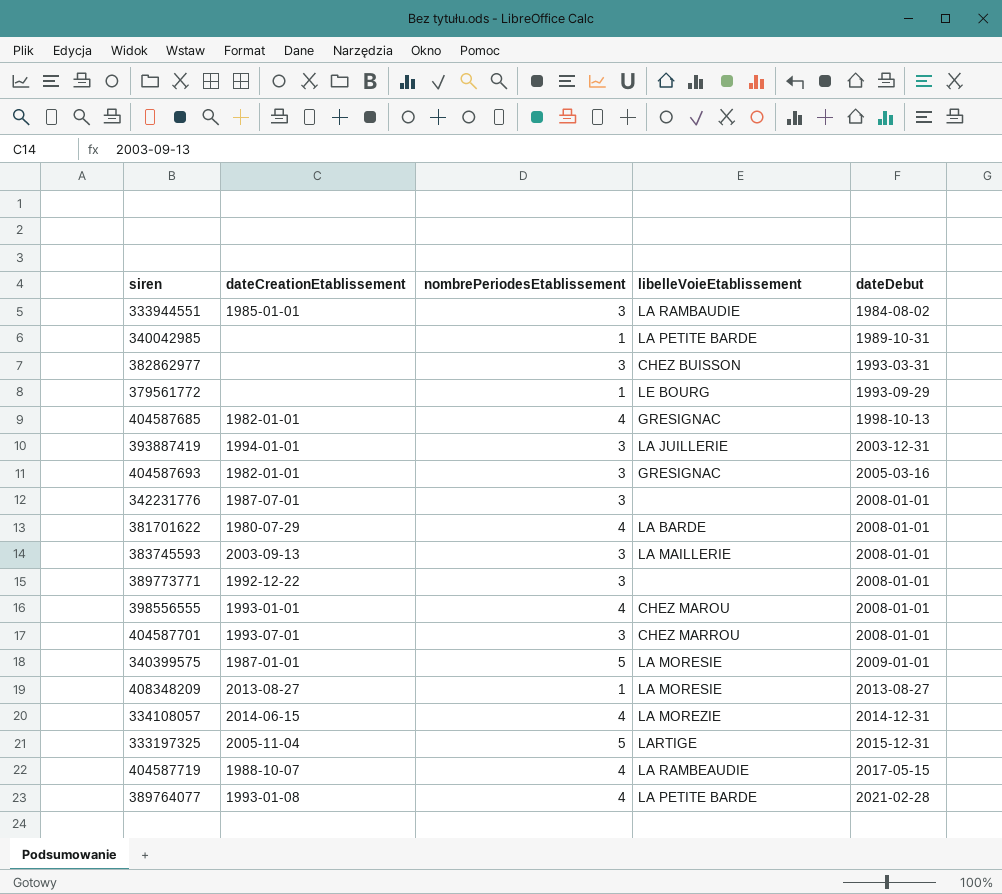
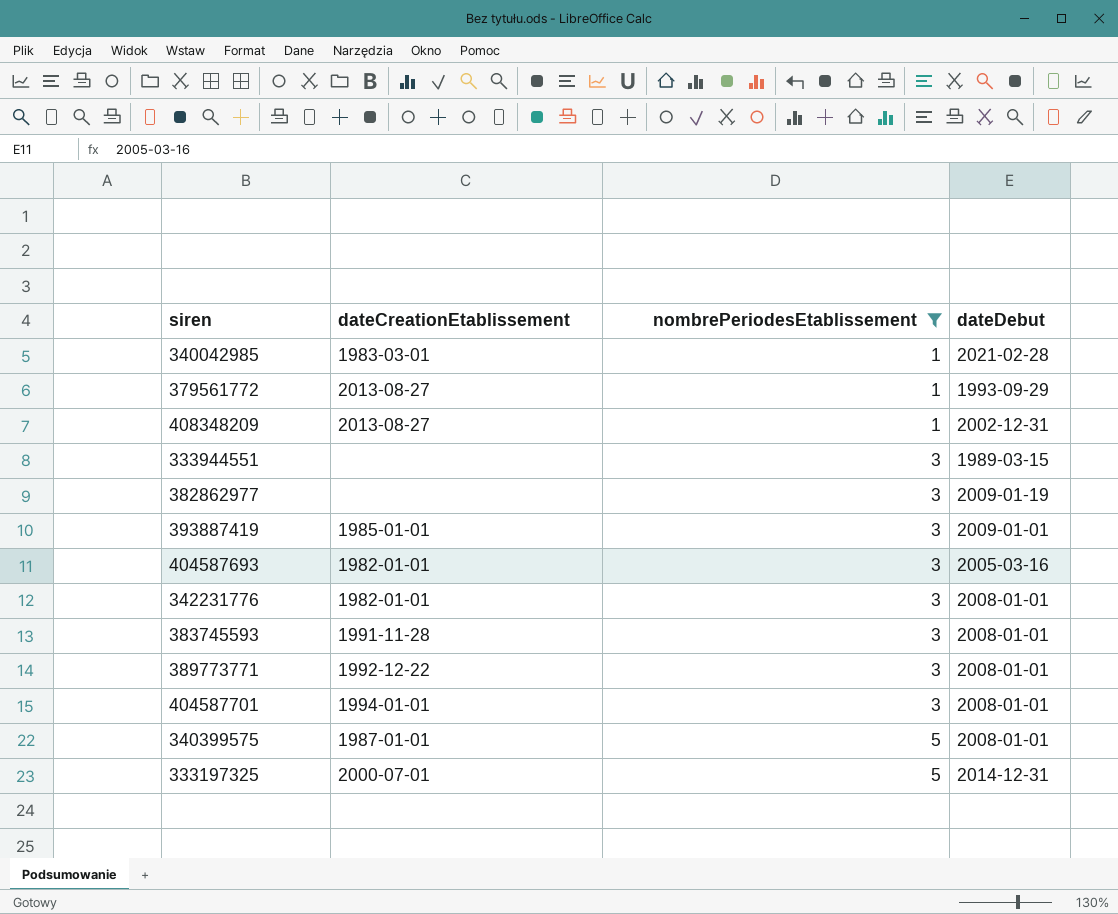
filter: none -> nombrePeriodesEtablissement != 4
row order: dateDebut ascending -> nombrePeriodesEtablissement ascending
column libelleVoieEtablissement | position: 4 -> none
340042985 | dateCreationEtablissement: none -> 1983-03-01
340042985 | dateDebut: 1989-10-31 -> 2021-02-28
379561772 | dateCreationEtablissement: none -> 2013-08-27
408348209 | dateDebut: 2013-08-27 -> 2002-12-31
333944551 | dateCreationEtablissement: 1985-01-01 -> none
333944551 | dateDebut: 1984-08-02 -> 1989-03-15
382862977 | dateDebut: 1993-03-31 -> 2009-01-19
393887419 | dateCreationEtablissement: 1994-01-01 -> 1985-01-01
393887419 | dateDebut: 2003-12-31 -> 2009-01-01
342231776 | dateCreationEtablissement: 1987-07-01 -> 1982-01-01
383745593 | dateCreationEtablissement: 2003-09-13 -> 1991-11-28
404587701 | dateCreationEtablissement: 1993-07-01 -> 1994-01-01
340399575 | dateDebut: 2009-01-01 -> 2008-01-01
333197325 | dateCreationEtablissement: 2005-11-04 -> 2000-07-01
333197325 | dateDebut: 2015-12-31 -> 2014-12-31

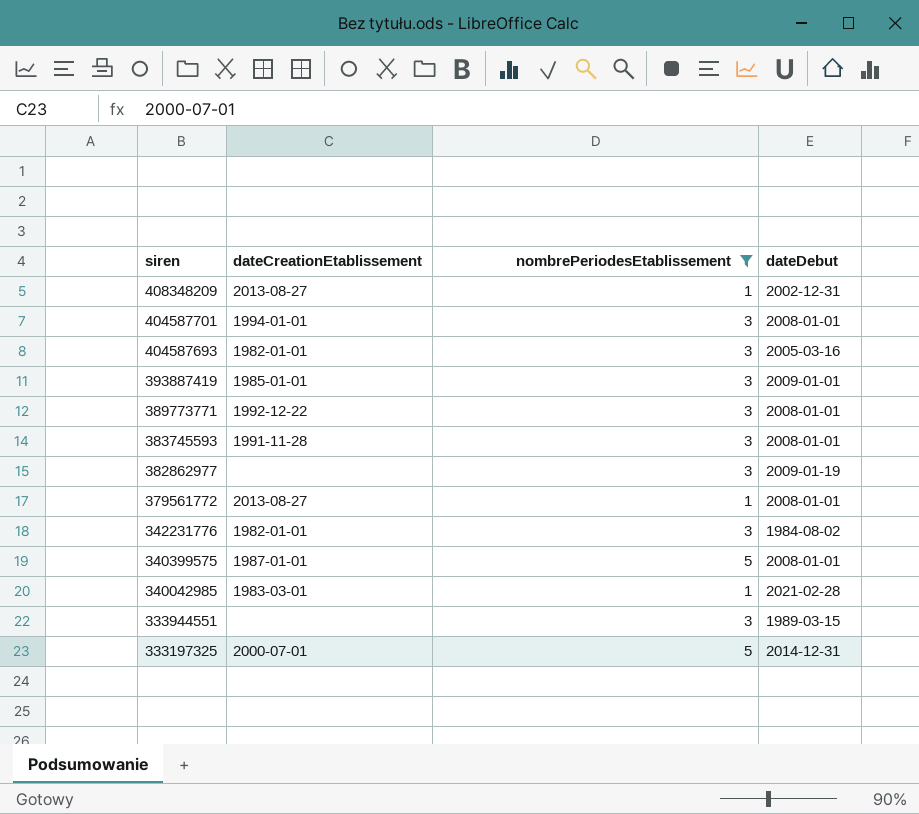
row order: nombrePeriodesEtablissement ascending -> siren descending
379561772 | dateDebut: 1993-09-29 -> 2008-01-01
342231776 | dateDebut: 2008-01-01 -> 1984-08-02

